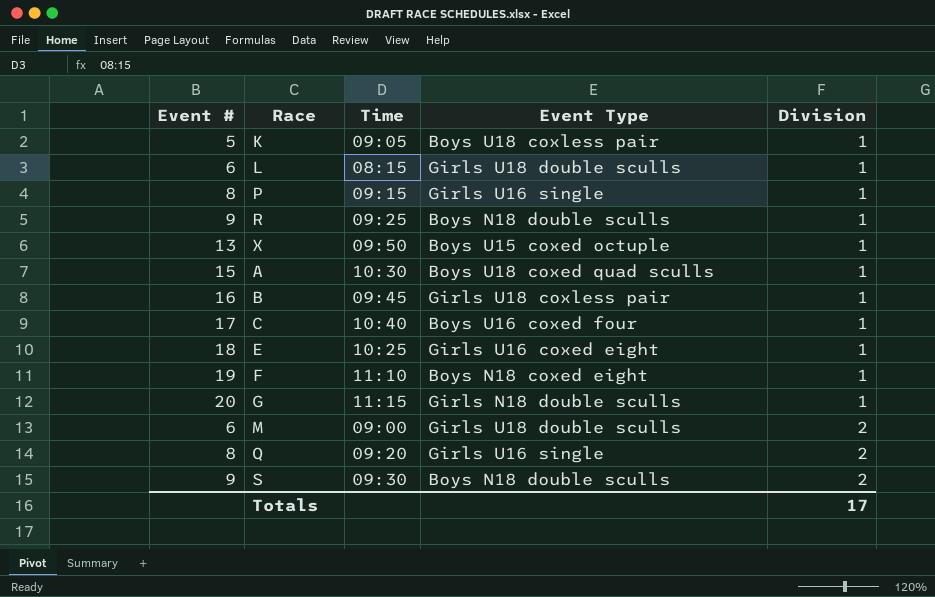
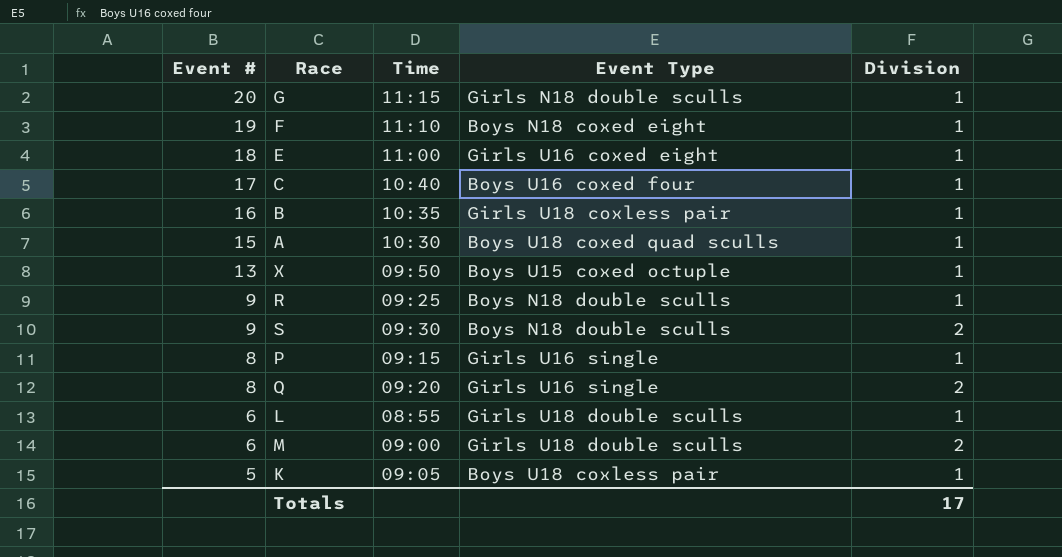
row order: Division ascending -> Event # descending
E | Time: 10:25 -> 11:00
B | Time: 09:45 -> 10:35
L | Time: 08:15 -> 08:55

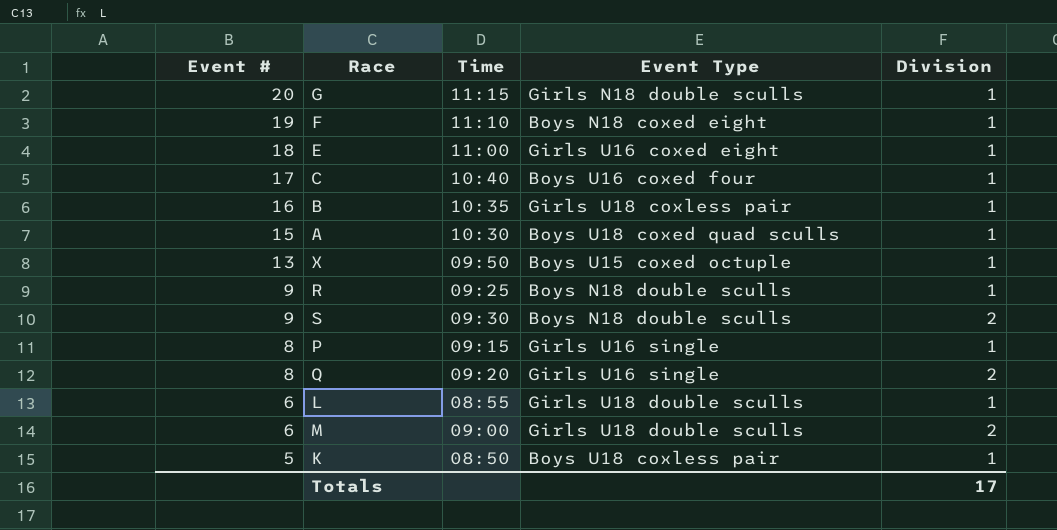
K | Time: 09:05 -> 08:50

